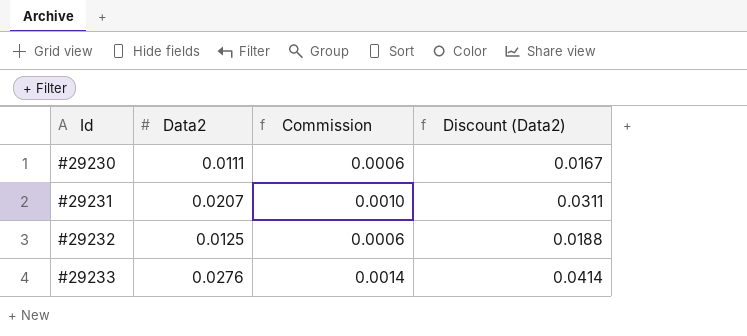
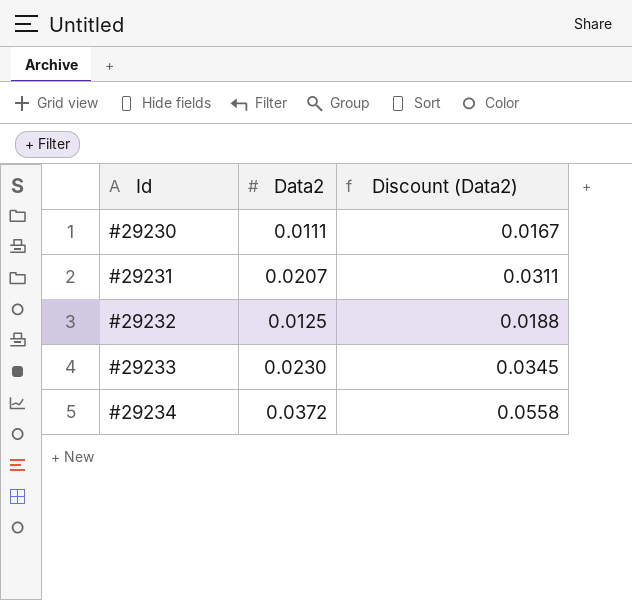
column Commission | formula: [Data2] * 0.05 -> none
#29233 | Data2: 0.0276 -> 0.0230
#29233 | Discount (Data2): 0.0414 -> 0.0345
row #29234: none -> 0.0372 | 0.0558

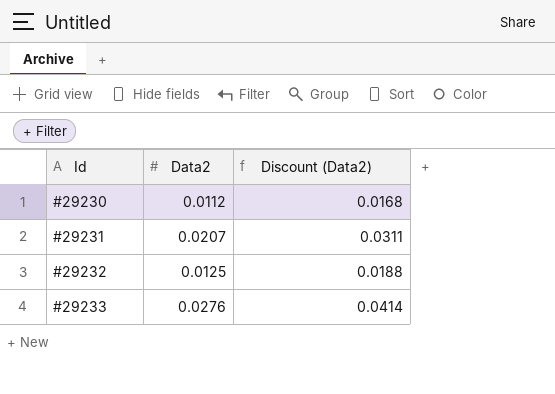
row #29234: 0.0372 | 0.0558 -> none
#29230 | Data2: 0.0111 -> 0.0112
#29230 | Discount (Data2): 0.0167 -> 0.0168
#29233 | Data2: 0.0230 -> 0.0276
#29233 | Discount (Data2): 0.0345 -> 0.0414

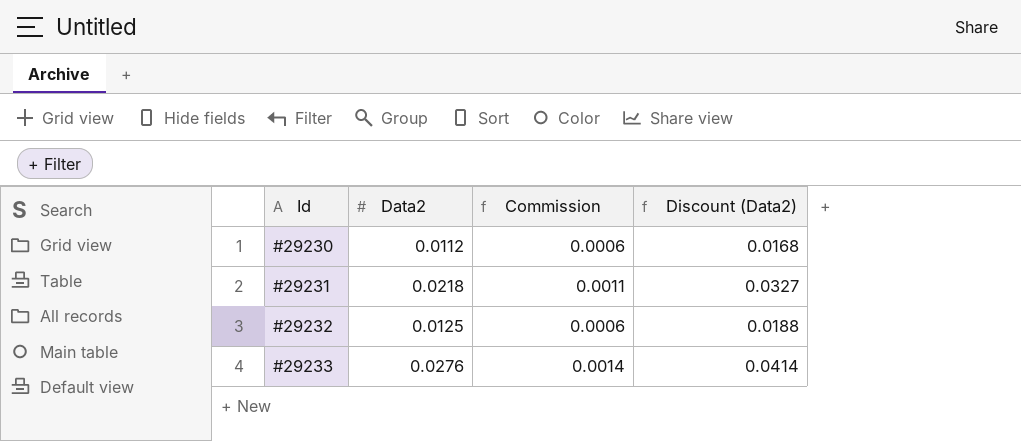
column Commission | formula: none -> [Data2] * 0.05
#29231 | Data2: 0.0207 -> 0.0218
#29231 | Discount (Data2): 0.0311 -> 0.0327

